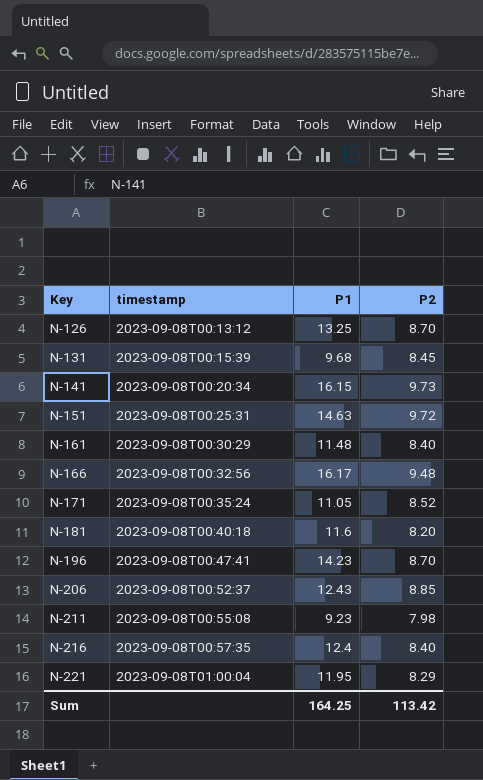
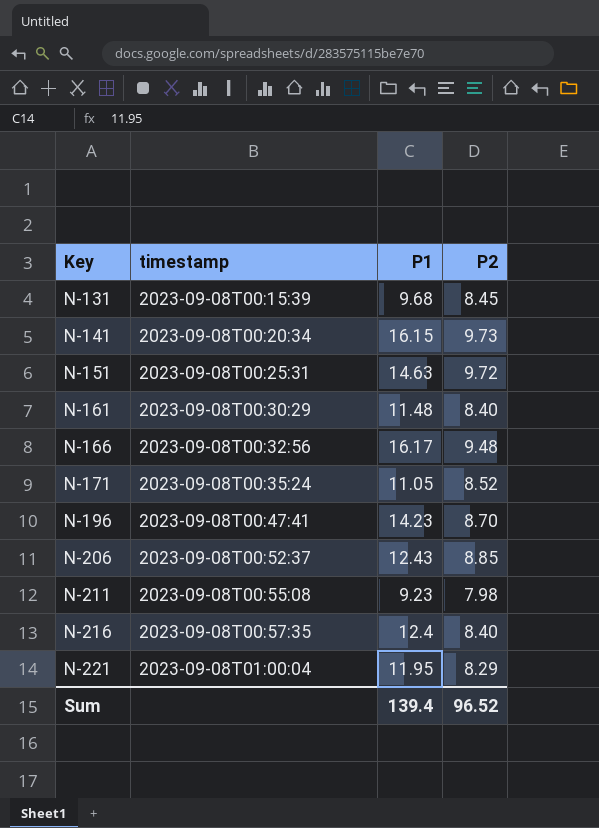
row N-126: 2023-09-08T00:13:12 | 13.25 | 8.70 -> none
row N-181: 2023-09-08T00:40:18 | 11.6 | 8.20 -> none
Sum | P1: 164.25 -> 139.4
Sum | P2: 113.42 -> 96.52

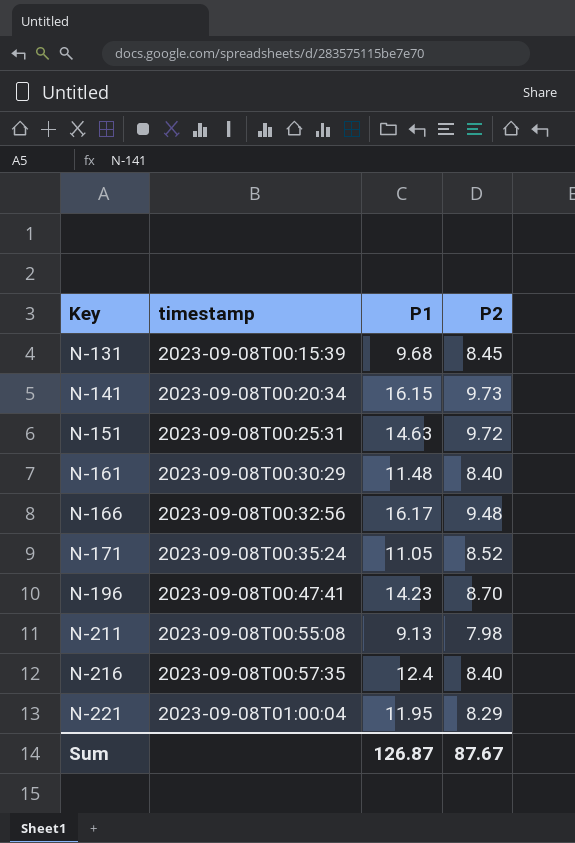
row N-206: 2023-09-08T00:52:37 | 12.43 | 8.85 -> none
N-211 | P1: 9.23 -> 9.13
Sum | P1: 139.4 -> 126.87
Sum | P2: 96.52 -> 87.67

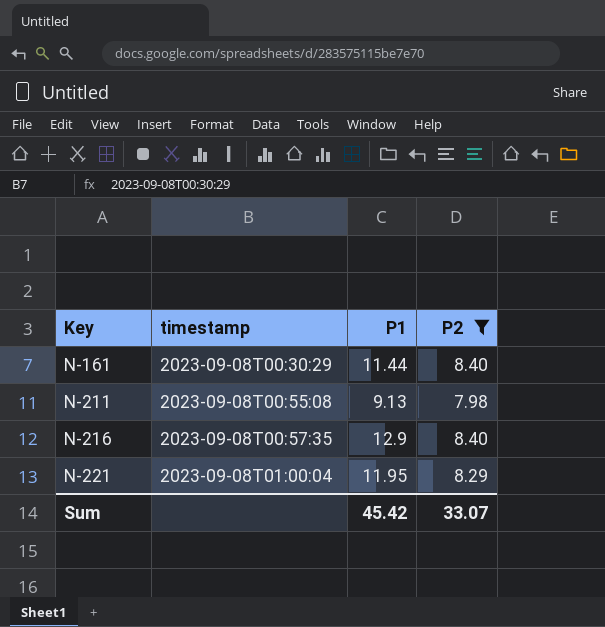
filter: none -> P2 <= 8.40
N-161 | P1: 11.48 -> 11.44
N-216 | P1: 12.4 -> 12.9
Sum | P1: 126.87 -> 45.42
Sum | P2: 87.67 -> 33.07

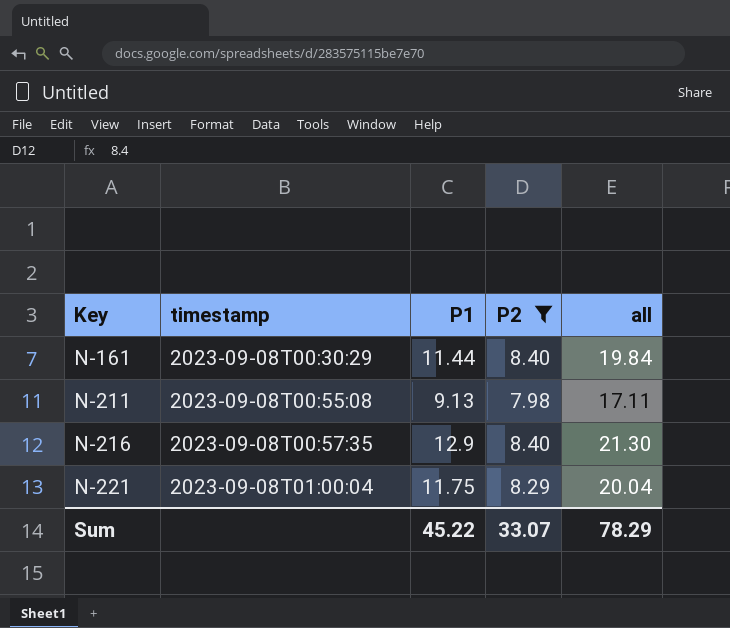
column all | formula: none -> [P1] + [P2]
N-221 | P1: 11.95 -> 11.75
Sum | P1: 45.42 -> 45.22

